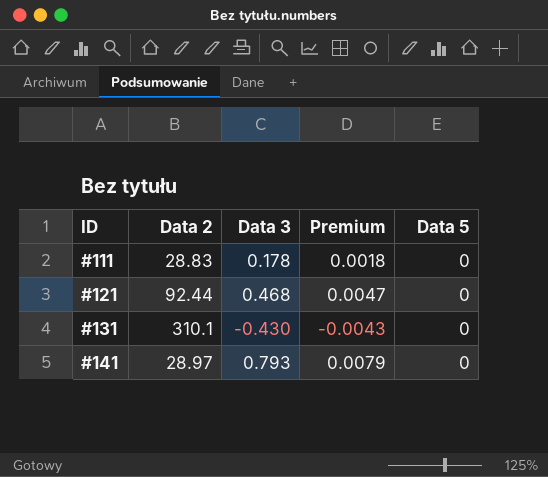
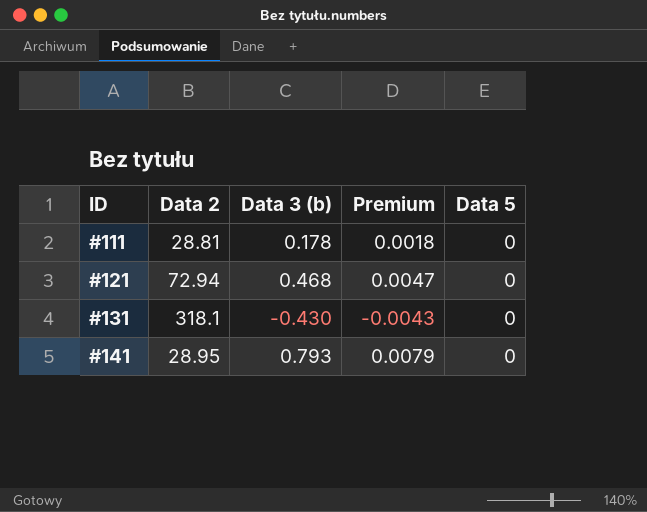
column name: Data 3 -> Data 3 (b)
#111 | Data 2: 28.83 -> 28.81
#121 | Data 2: 92.44 -> 72.94
#131 | Data 2: 310.1 -> 318.1
#141 | Data 2: 28.97 -> 28.95

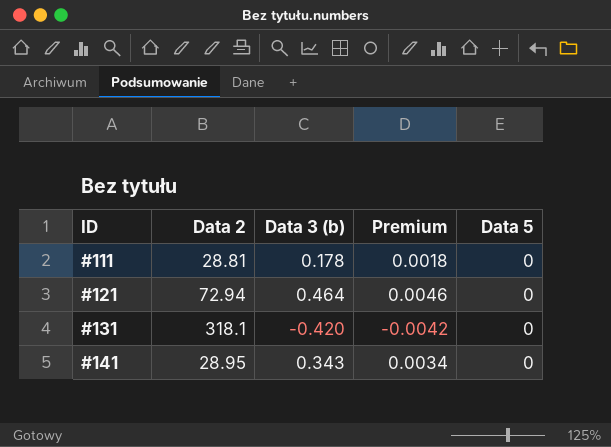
#121 | Data 3 (b): 0.468 -> 0.464
#121 | Premium: 0.0047 -> 0.0046
#131 | Data 3 (b): -0.430 -> -0.420
#131 | Premium: -0.0043 -> -0.0042
#141 | Data 3 (b): 0.793 -> 0.343
#141 | Premium: 0.0079 -> 0.0034

